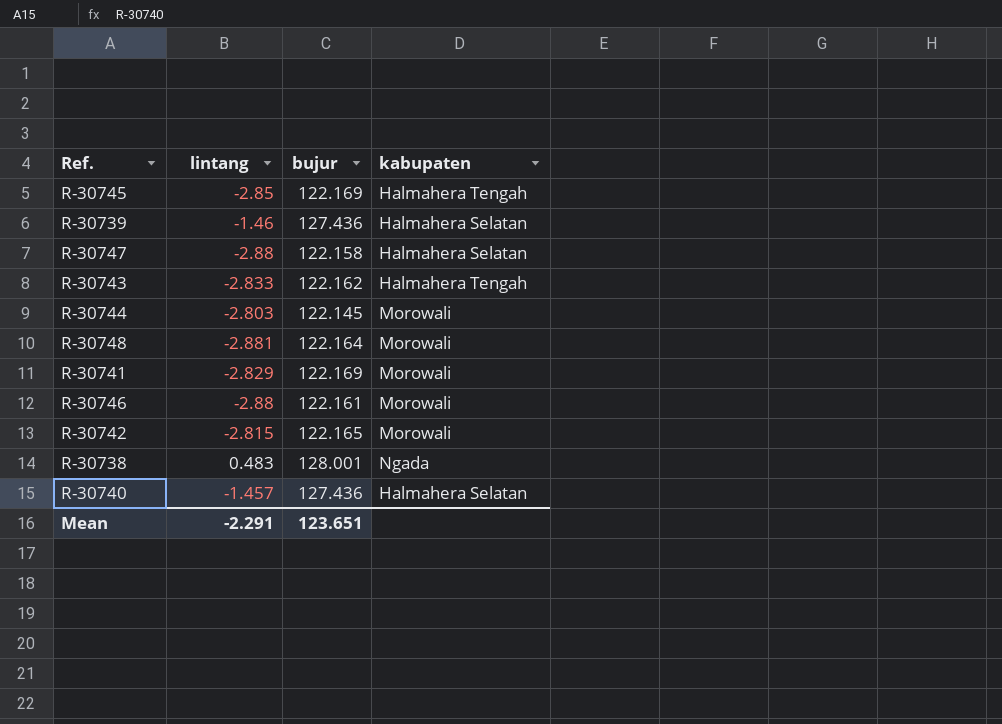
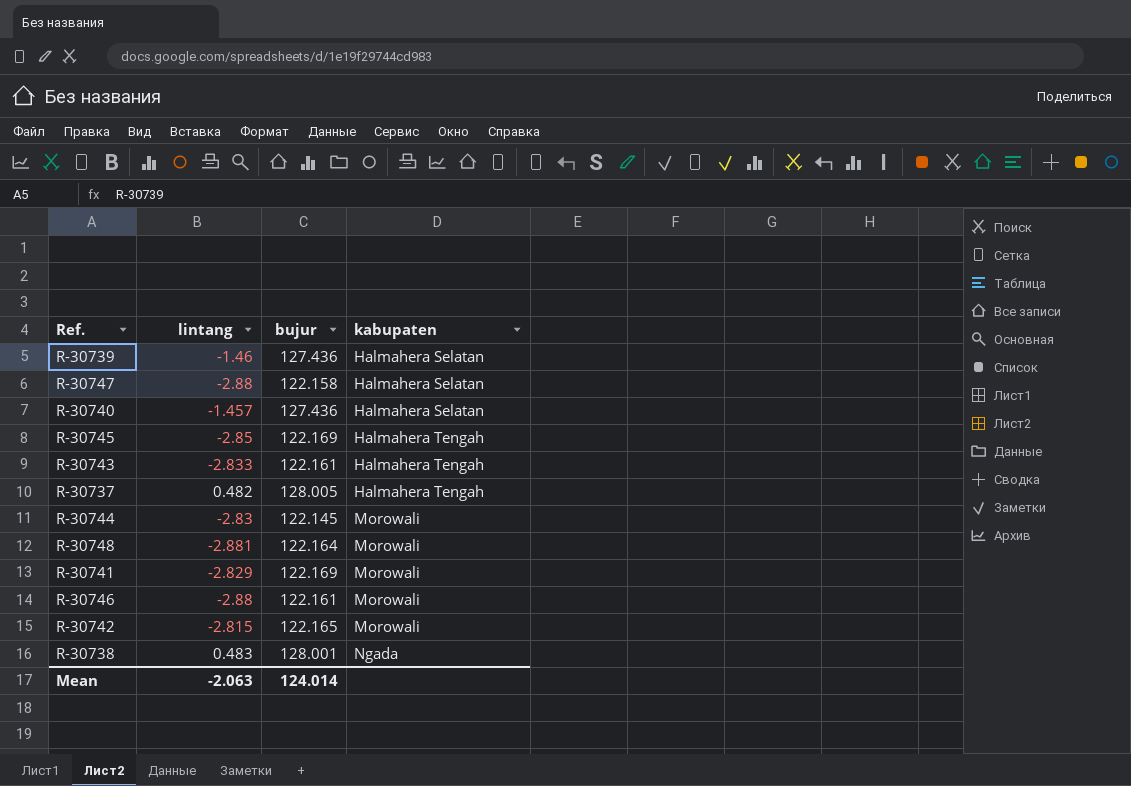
row order: none -> kabupaten ascending
R-30743 | bujur: 122.162 -> 122.161
row R-30737: none -> 0.482 | 128.005 | Halmahera Tengah
R-30744 | lintang: -2.803 -> -2.83
Mean | lintang: -2.291 -> -2.063
Mean | bujur: 123.651 -> 124.014

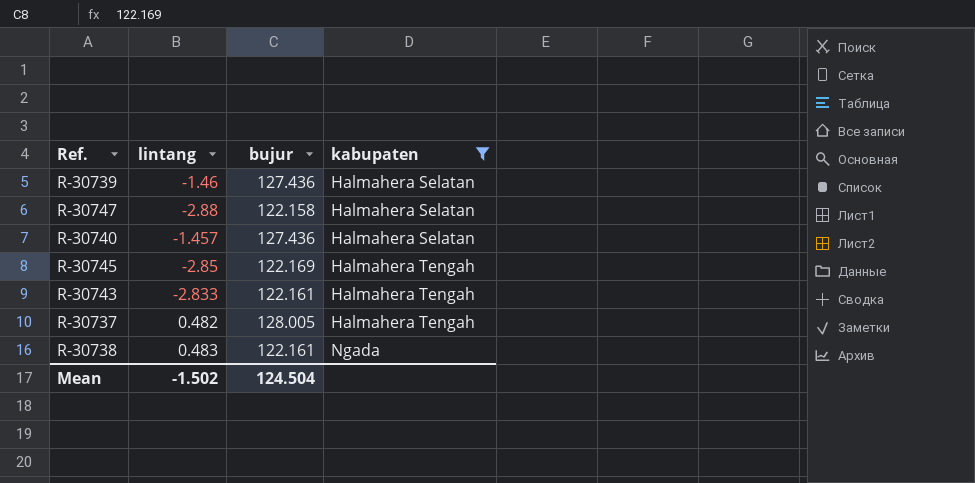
filter: none -> kabupaten != Morowali
R-30738 | bujur: 128.001 -> 122.161
Mean | lintang: -2.063 -> -1.502
Mean | bujur: 124.014 -> 124.504

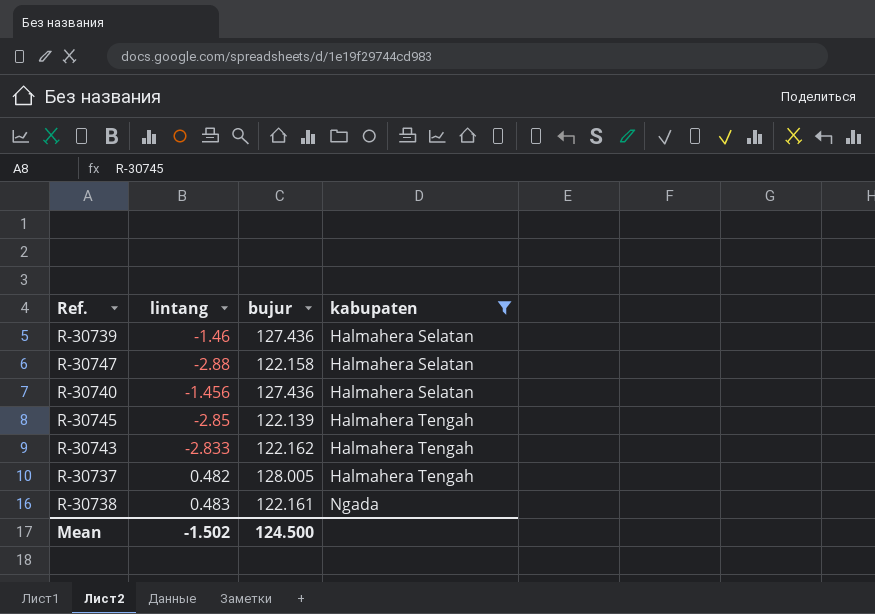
R-30740 | lintang: -1.457 -> -1.456
R-30745 | bujur: 122.169 -> 122.139
R-30743 | bujur: 122.161 -> 122.162
Mean | bujur: 124.504 -> 124.500

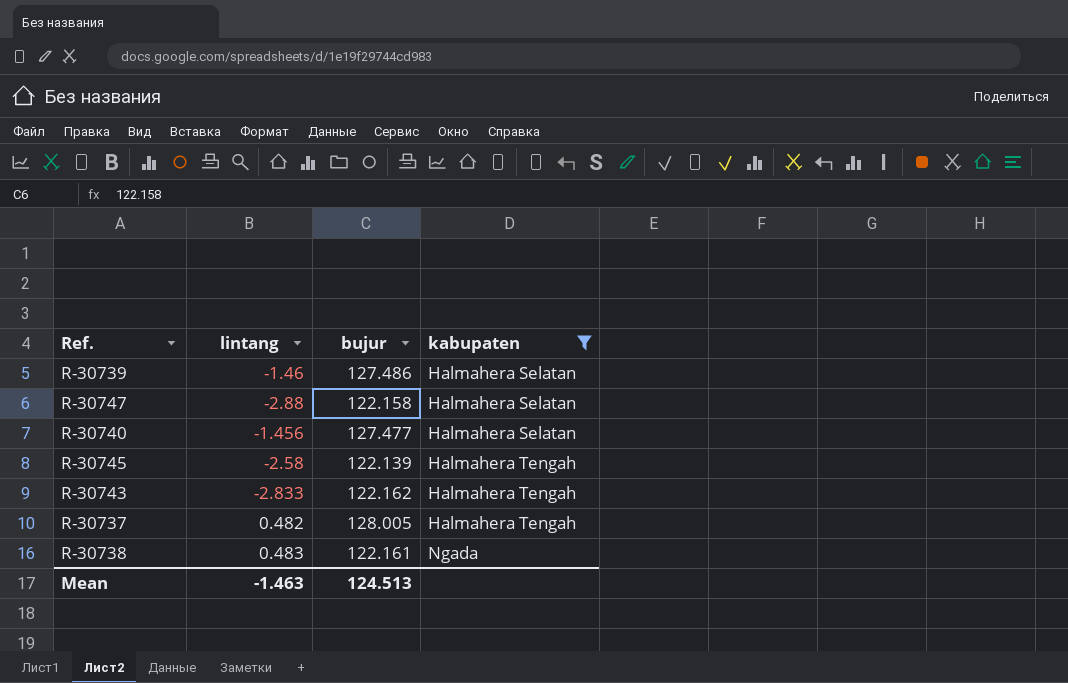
R-30739 | bujur: 127.436 -> 127.486
R-30740 | bujur: 127.436 -> 127.477
R-30745 | lintang: -2.85 -> -2.58
Mean | lintang: -1.502 -> -1.463
Mean | bujur: 124.500 -> 124.513

